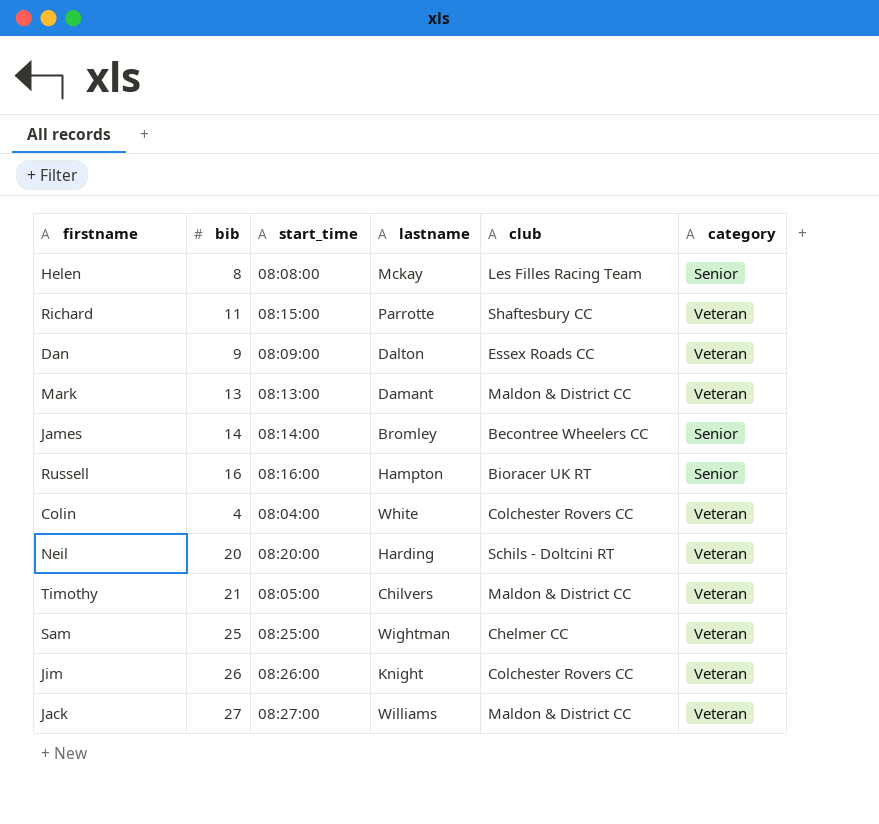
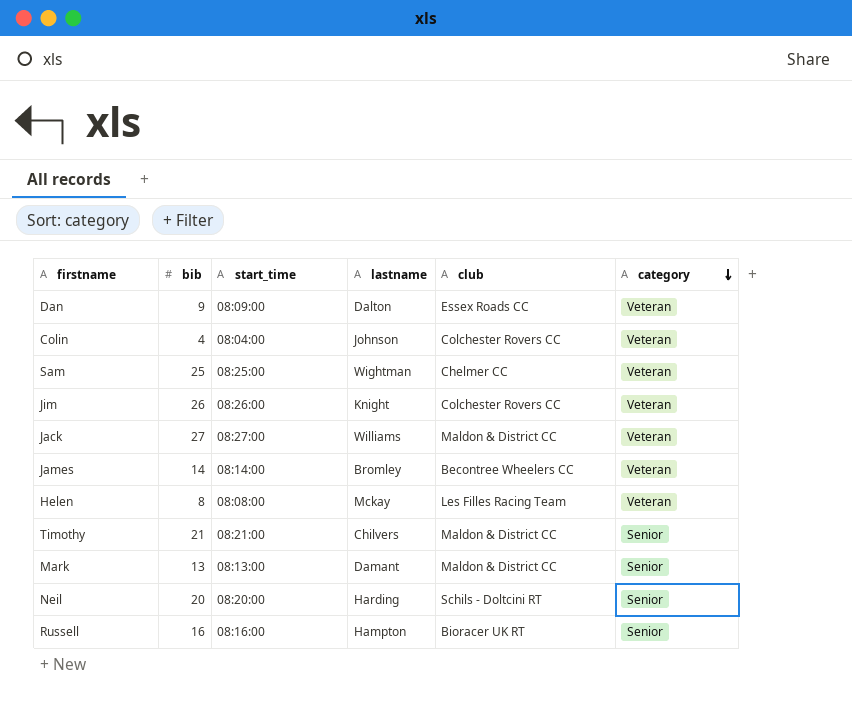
row order: none -> category descending
row Richard: 11 | 08:15:00 | Parrotte | Shaftesbury CC | Veteran -> none
Colin | lastname: White -> Johnson
James | category: Senior -> Veteran
Helen | category: Senior -> Veteran
Timothy | start_time: 08:05:00 -> 08:21:00
Timothy | category: Veteran -> Senior
Mark | category: Veteran -> Senior
Neil | category: Veteran -> Senior

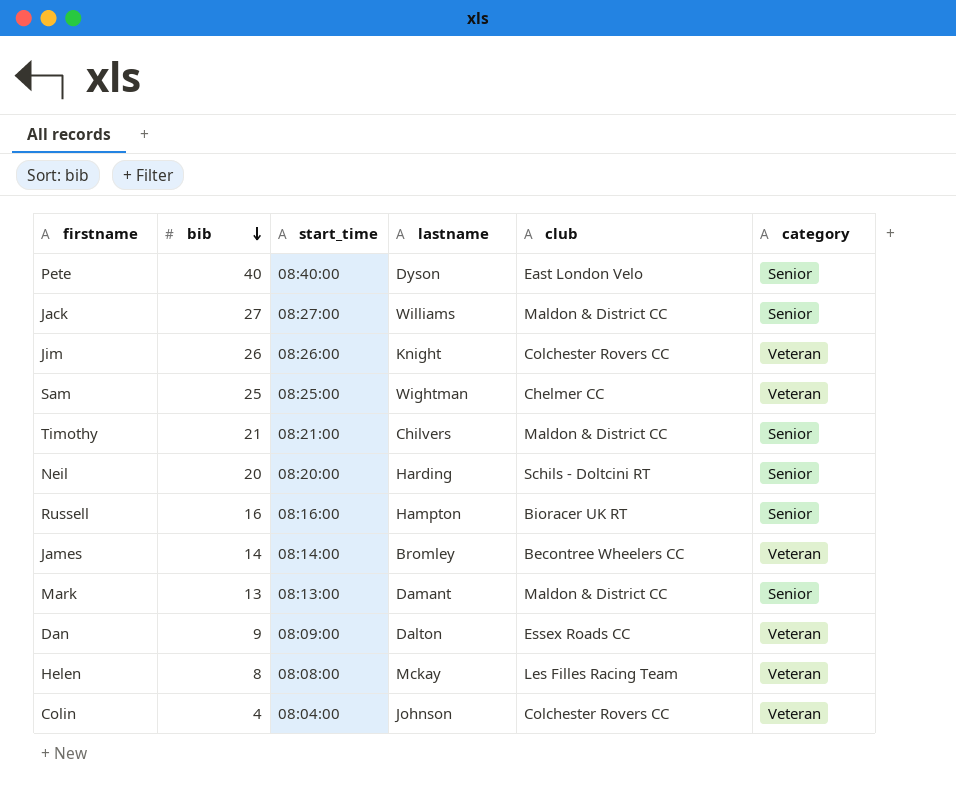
row order: category descending -> bib descending
row Pete: none -> 40 | 08:40:00 | Dyson | East London Velo | Senior
Jack | category: Veteran -> Senior

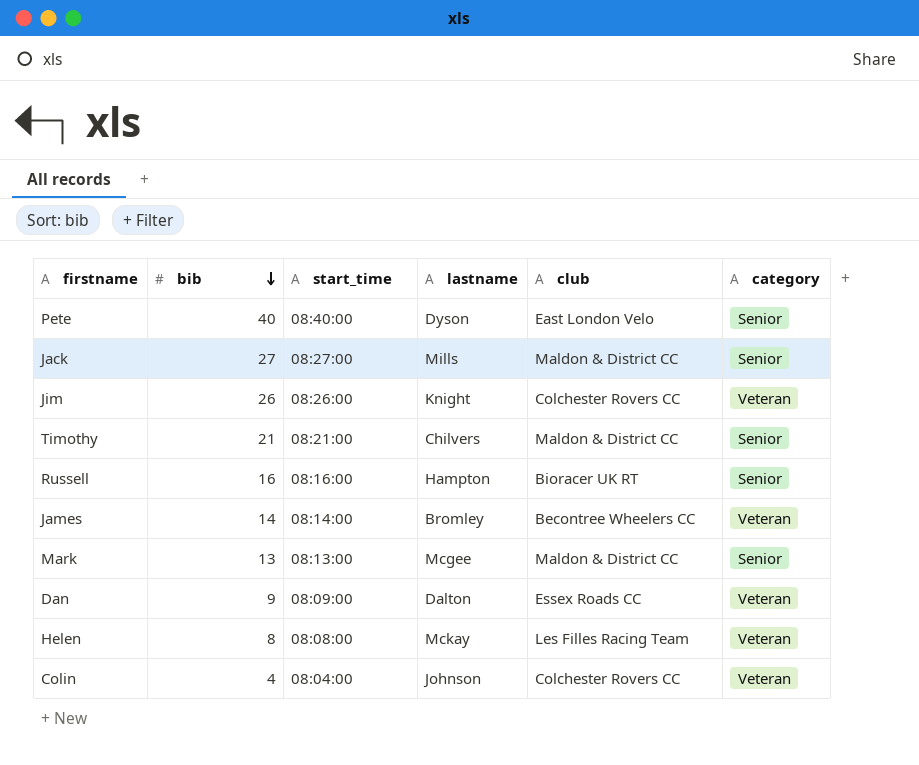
row Sam: 25 | 08:25:00 | Wightman | Chelmer CC | Veteran -> none
row Neil: 20 | 08:20:00 | Harding | Schils - Doltcini RT | Senior -> none
Jack | lastname: Williams -> Mills
Mark | lastname: Damant -> Mcgee

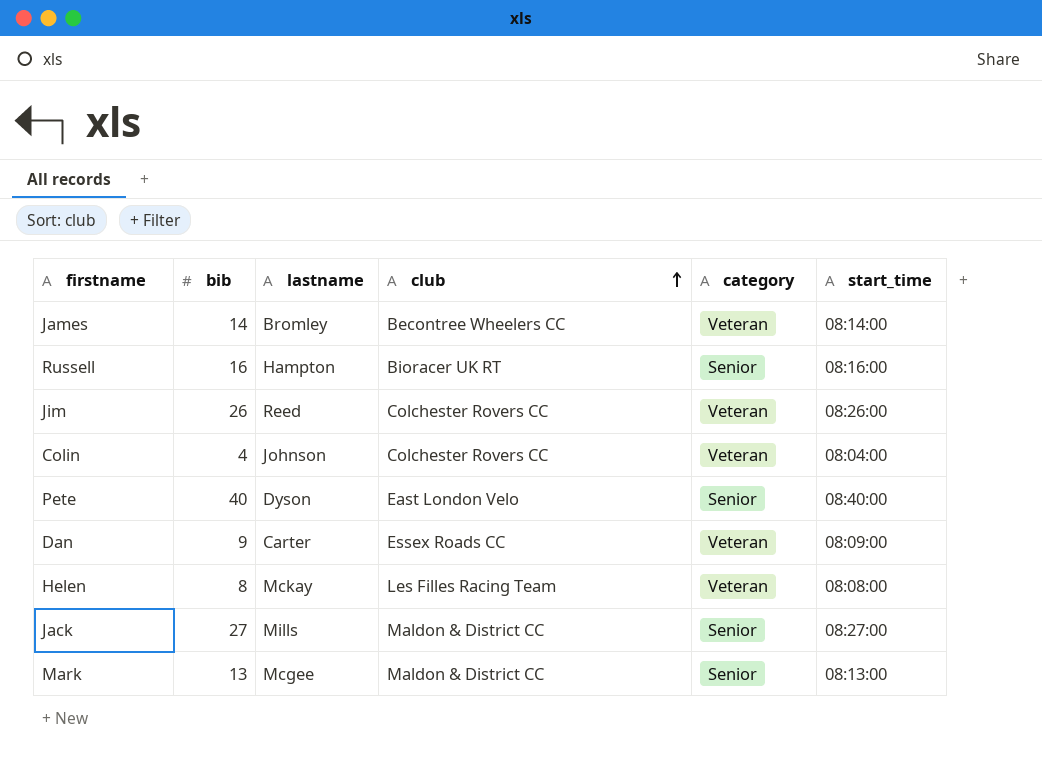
row order: bib descending -> club ascending
column start_time | position: 3 -> 6
row Timothy: 21 | 08:21:00 | Chilvers | Maldon & District CC | Senior -> none
Jim | lastname: Knight -> Reed
Dan | lastname: Dalton -> Carter

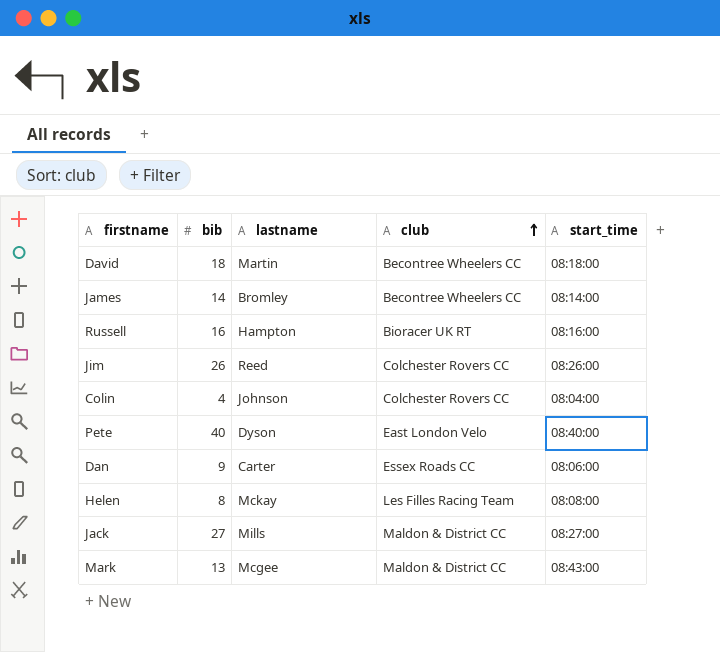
column category | position: 5 -> none
row David: none -> 18 | Martin | Becontree Wheelers CC | 08:18:00
Dan | start_time: 08:09:00 -> 08:06:00
Mark | start_time: 08:13:00 -> 08:43:00

